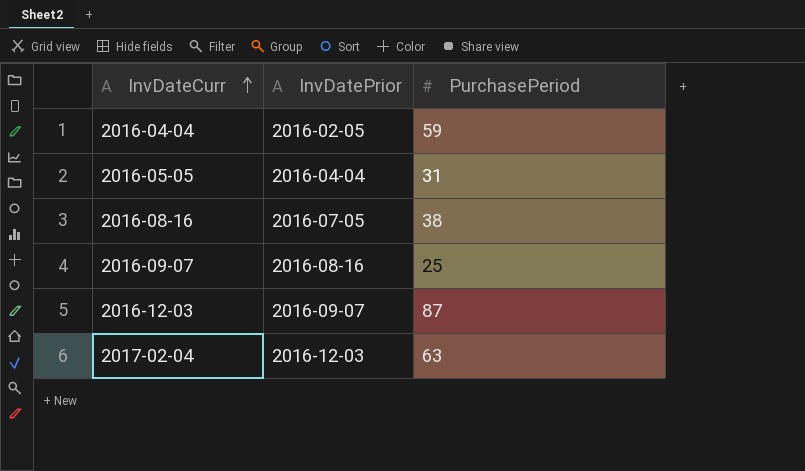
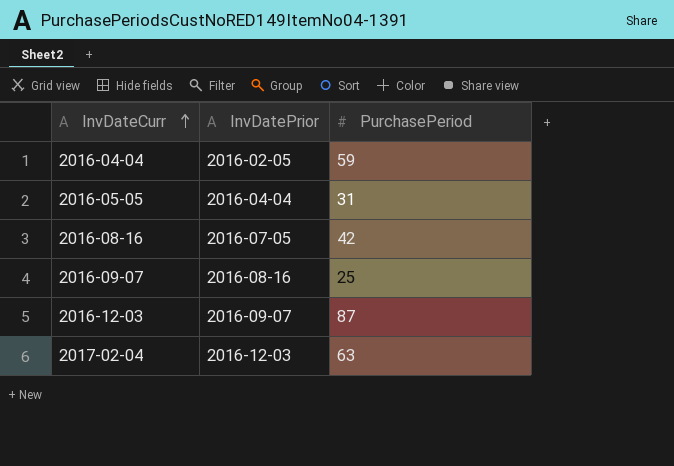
2016-08-16 | PurchasePeriod: 38 -> 42

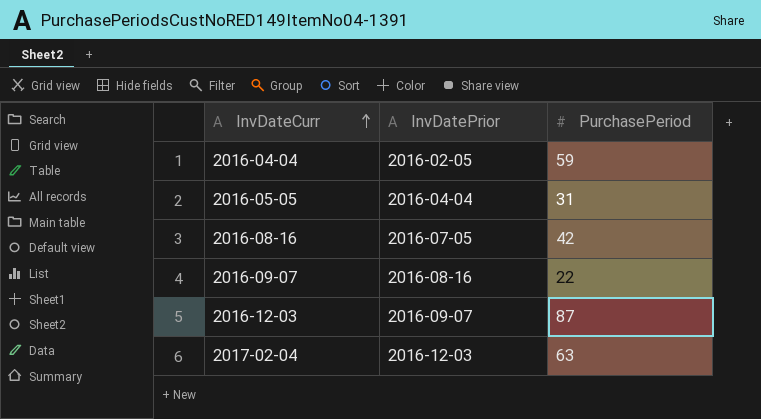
2016-09-07 | PurchasePeriod: 25 -> 22

